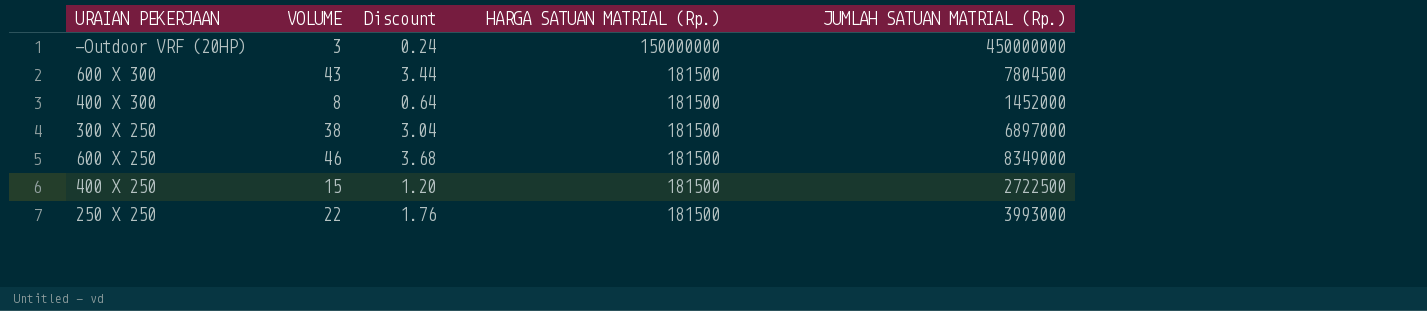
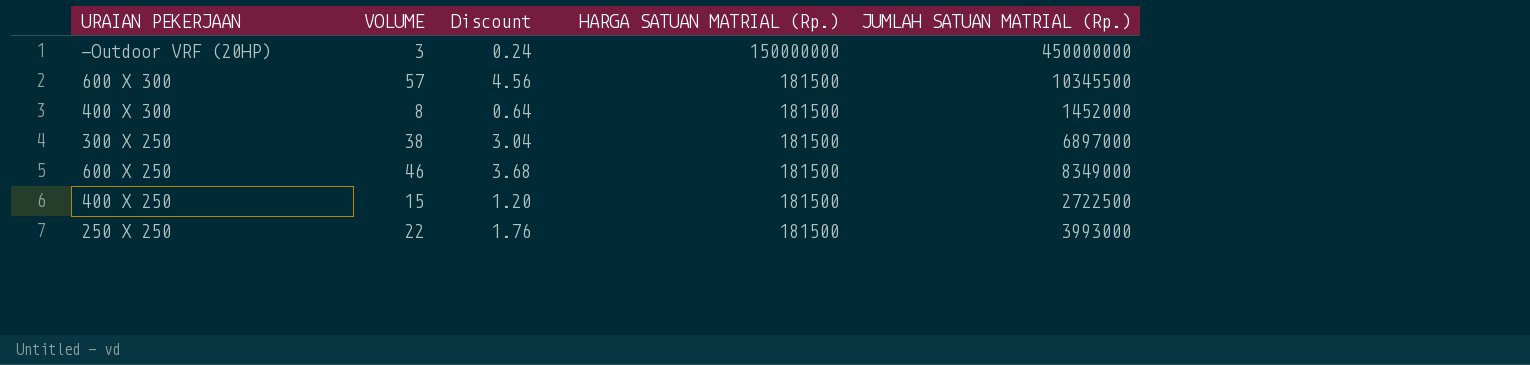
600 X 300 | VOLUME: 43 -> 57
600 X 300 | Discount: 3.44 -> 4.56
600 X 300 | JUMLAH SATUAN MATRIAL (Rp.): 7804500 -> 10345500

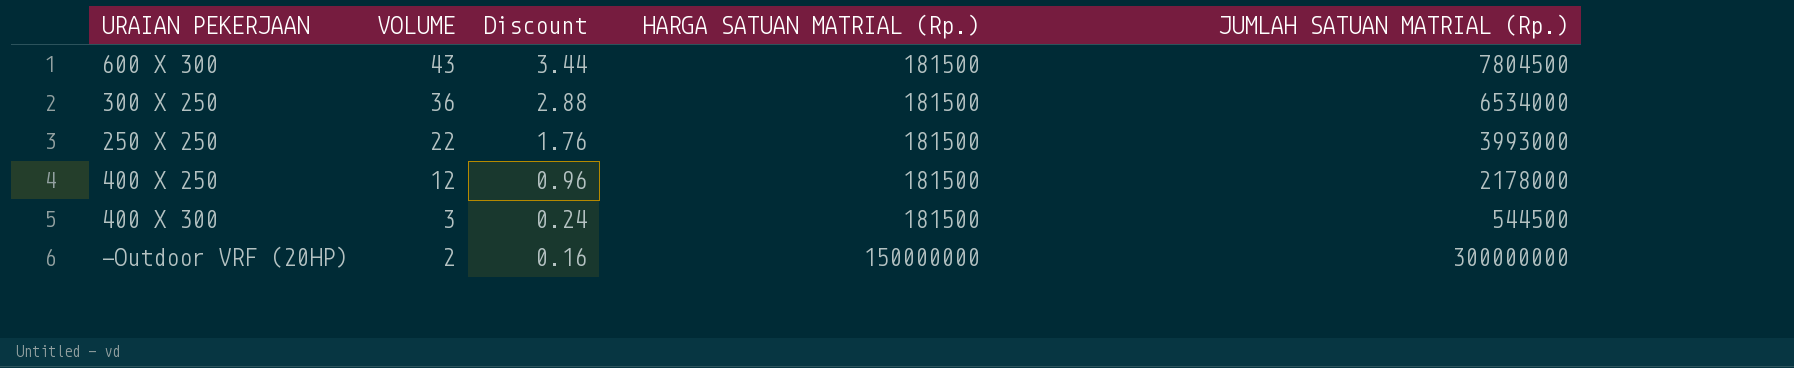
row order: HARGA SATUAN MATRIAL (Rp.) descending -> VOLUME descending
row 600 X 250: 46 | 3.68 | 181500 | 8349000 -> none
600 X 300 | VOLUME: 57 -> 43
600 X 300 | Discount: 4.56 -> 3.44
600 X 300 | JUMLAH SATUAN MATRIAL (Rp.): 10345500 -> 7804500
300 X 250 | VOLUME: 38 -> 36
300 X 250 | Discount: 3.04 -> 2.88
300 X 250 | JUMLAH SATUAN MATRIAL (Rp.): 6897000 -> 6534000
400 X 250 | VOLUME: 15 -> 12
400 X 250 | Discount: 1.20 -> 0.96
400 X 250 | JUMLAH SATUAN MATRIAL (Rp.): 2722500 -> 2178000
400 X 300 | VOLUME: 8 -> 3
400 X 300 | Discount: 0.64 -> 0.24
400 X 300 | JUMLAH SATUAN MATRIAL (Rp.): 1452000 -> 544500
-Outdoor VRF (20HP) | VOLUME: 3 -> 2
-Outdoor VRF (20HP) | Discount: 0.24 -> 0.16
-Outdoor VRF (20HP) | JUMLAH SATUAN MATRIAL (Rp.): 450000000 -> 300000000

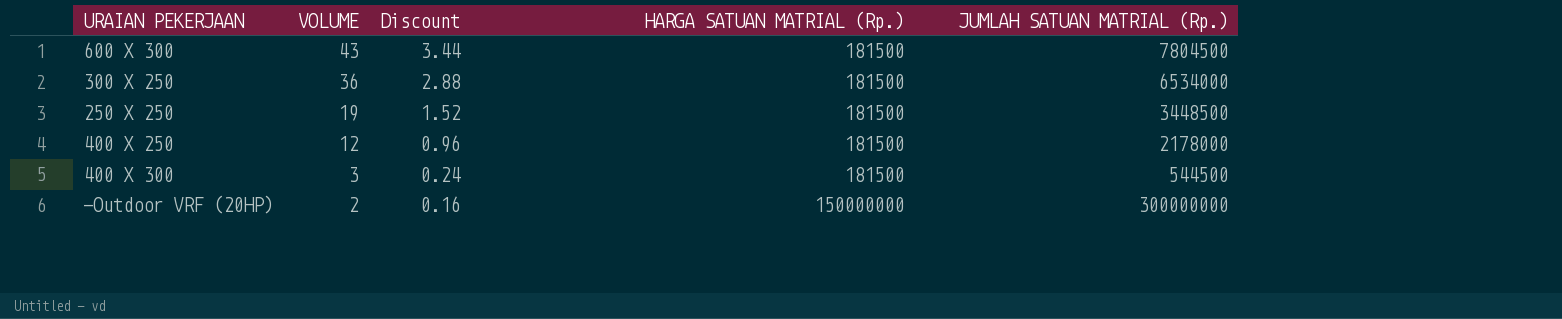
250 X 250 | VOLUME: 22 -> 19
250 X 250 | Discount: 1.76 -> 1.52
250 X 250 | JUMLAH SATUAN MATRIAL (Rp.): 3993000 -> 3448500

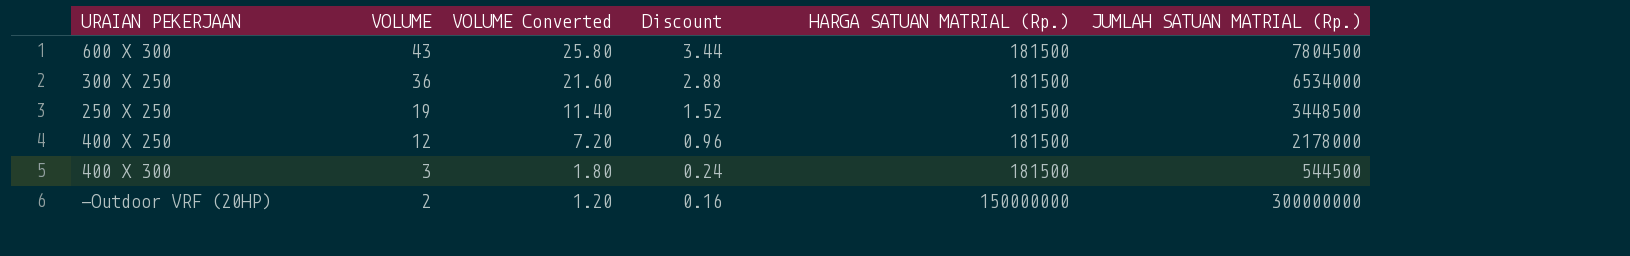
column VOLUME Converted | formula: none -> [VOLUME] * 0.6

